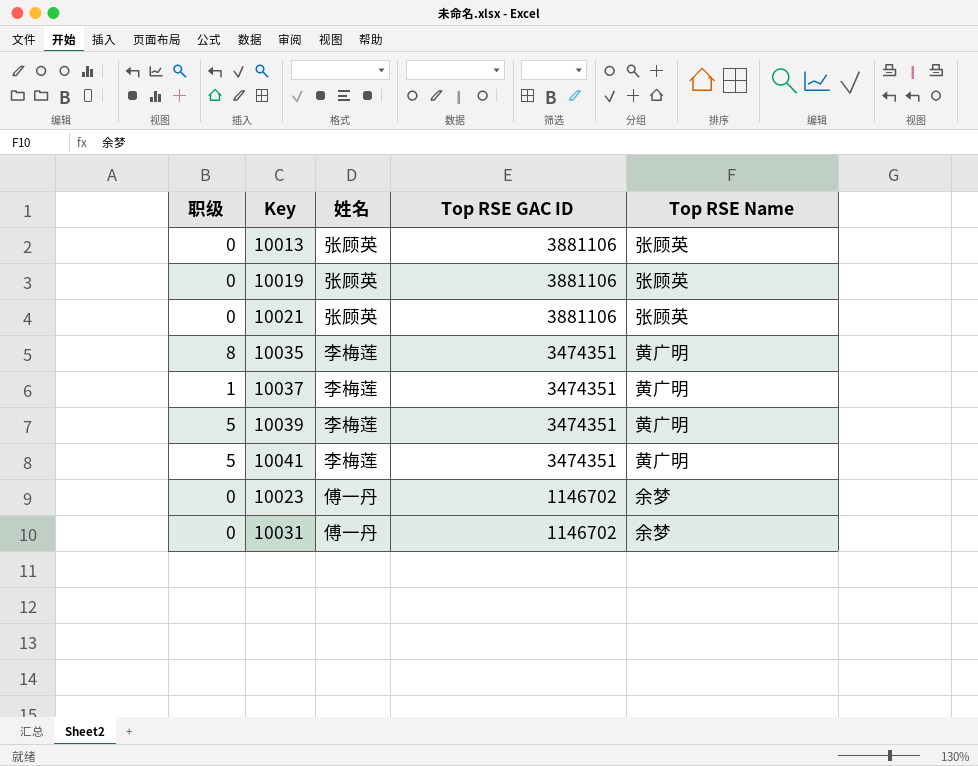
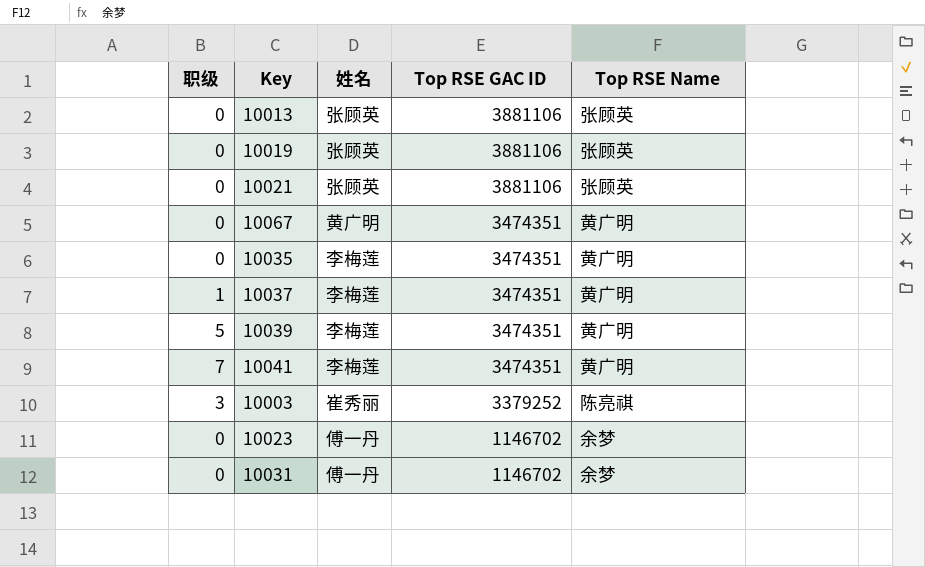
row 10067: none -> 0 | 黄广明 | 3474351 | 黄广明
10035 | 职级: 8 -> 0
10041 | 职级: 5 -> 7
row 10003: none -> 3 | 崔秀丽 | 3379252 | 陈亮祺

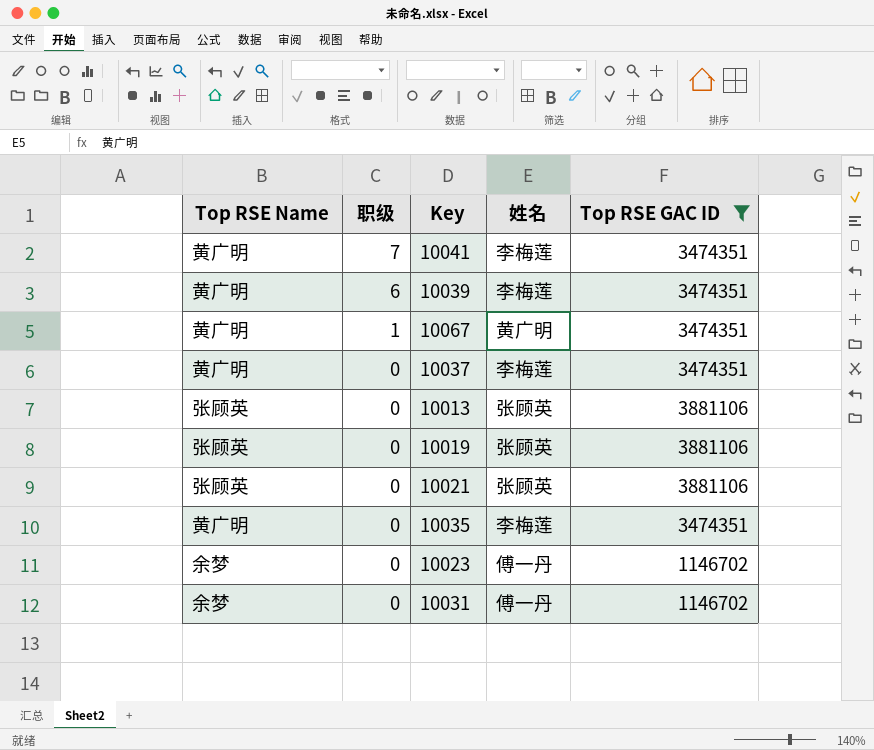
filter: none -> Top RSE GAC ID != 3379252
row order: Top RSE GAC ID descending -> 职级 descending
column Top RSE Name | position: 5 -> 1
10039 | 职级: 5 -> 6
10067 | 职级: 0 -> 1
10037 | 职级: 1 -> 0

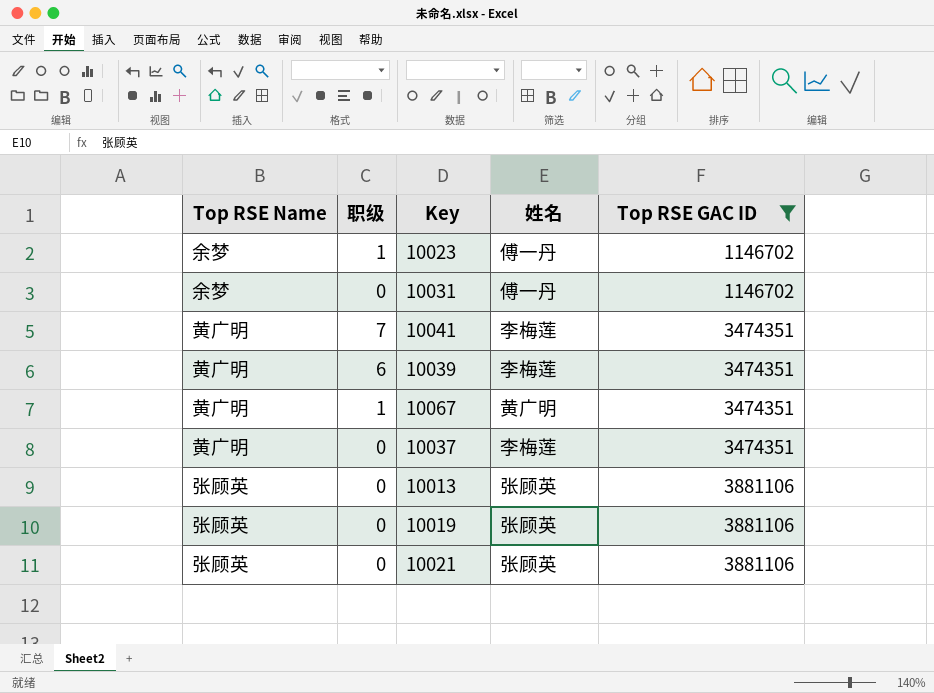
row order: 职级 descending -> Top RSE GAC ID ascending
row 10035: 黄广明 | 0 | 李梅莲 | 3474351 -> none
10023 | 职级: 0 -> 1

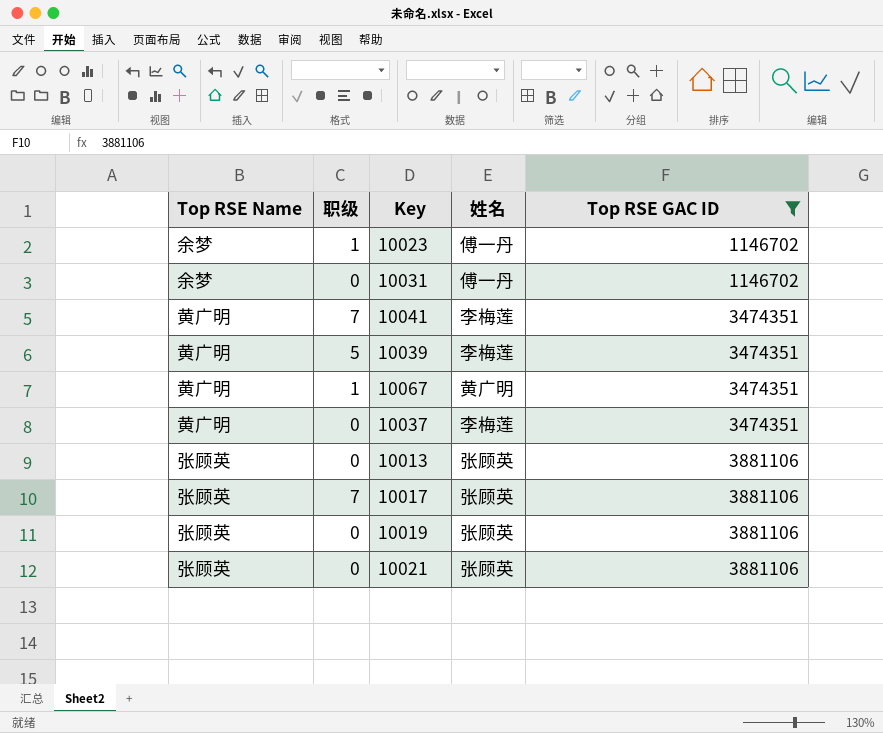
10039 | 职级: 6 -> 5
row 10017: none -> 张顾英 | 7 | 张顾英 | 3881106

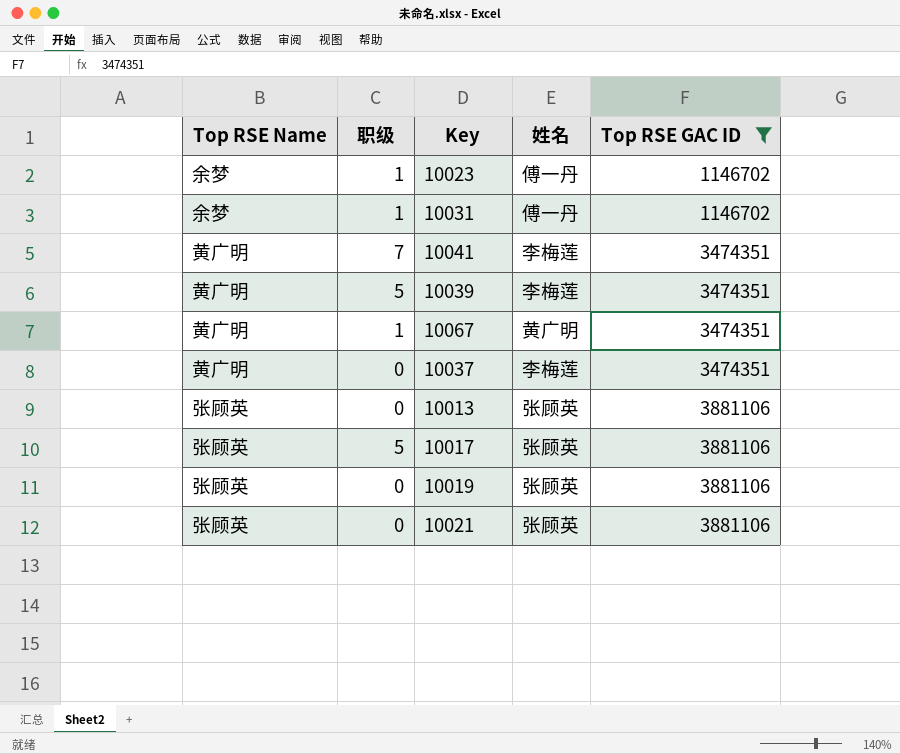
10031 | 职级: 0 -> 1
10017 | 职级: 7 -> 5

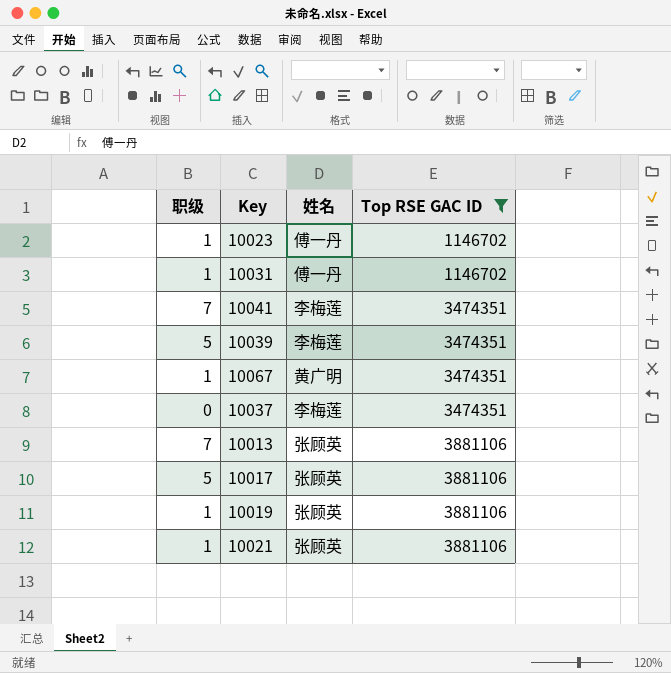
column Top RSE Name | position: 1 -> none
10013 | 职级: 0 -> 7
10019 | 职级: 0 -> 1
10021 | 职级: 0 -> 1

